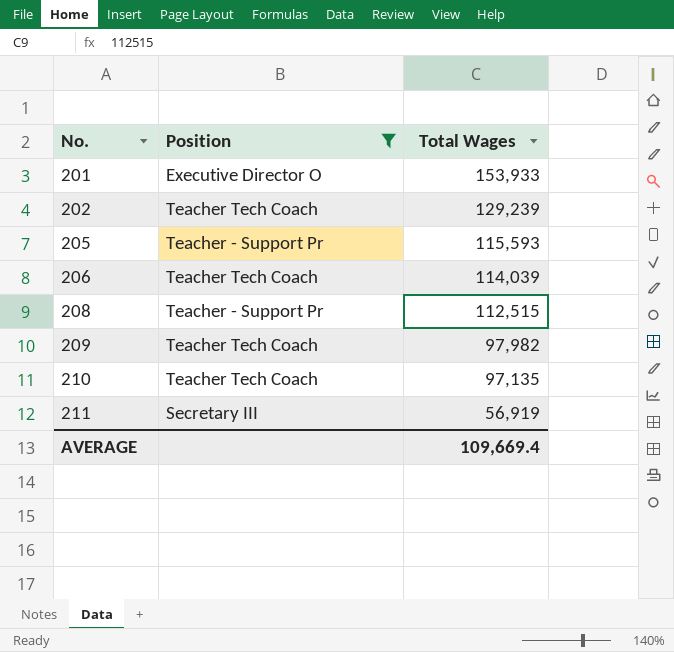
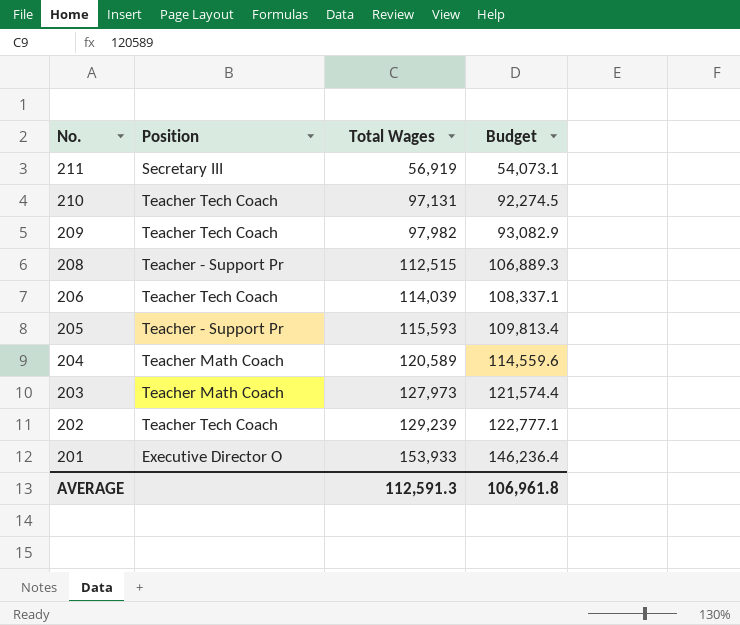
filter: Position != Teacher Math Coach -> none
row order: No. ascending -> No. descending
column Budget | formula: none -> [Total Wages] * 0.95
210 | Total Wages: 97,135 -> 97,131
AVERAGE | Total Wages: 109,669.4 -> 112,591.3

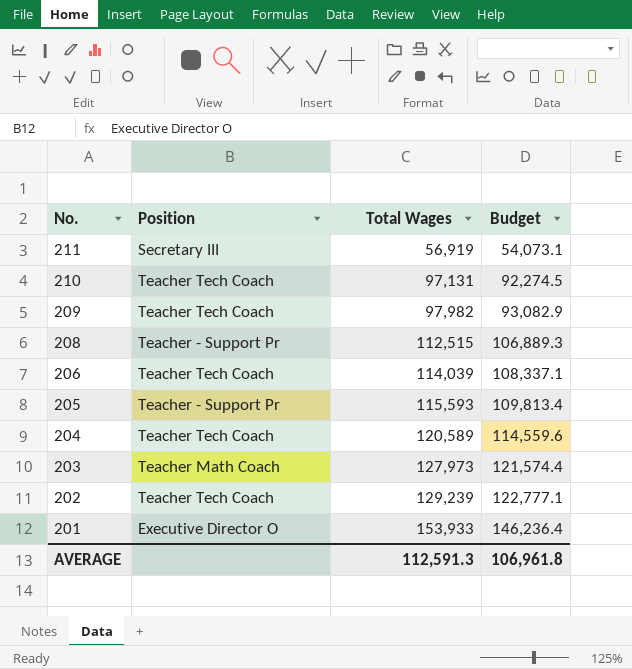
204 | Position: Teacher Math Coach -> Teacher Tech Coach

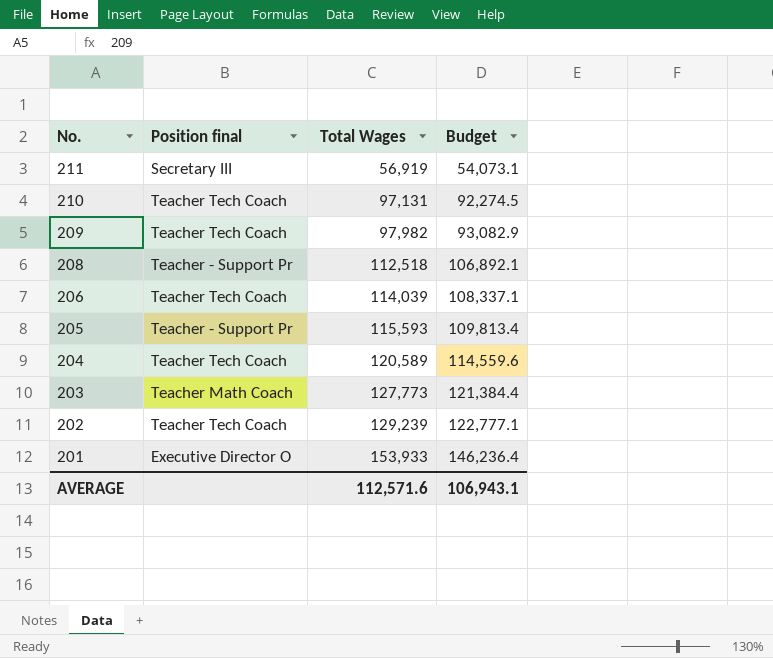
column name: Position -> Position final
208 | Total Wages: 112,515 -> 112,518
208 | Budget: 106,889.3 -> 106,892.1
203 | Total Wages: 127,973 -> 127,773
203 | Budget: 121,574.4 -> 121,384.4
AVERAGE | Total Wages: 112,591.3 -> 112,571.6
AVERAGE | Budget: 106,961.8 -> 106,943.1

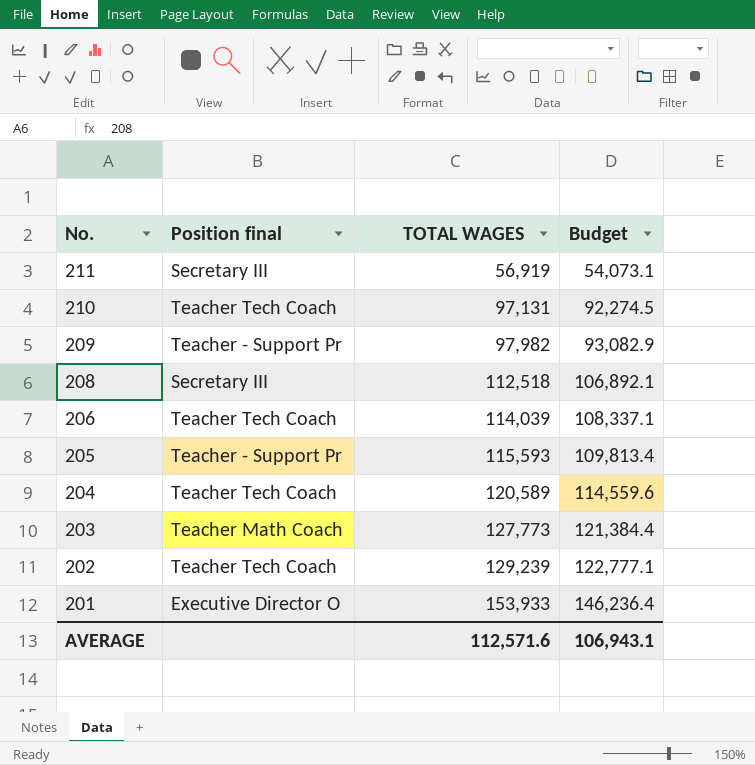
column name: Total Wages -> TOTAL WAGES
209 | Position final: Teacher Tech Coach -> Teacher - Support Pr
208 | Position final: Teacher - Support Pr -> Secretary III

